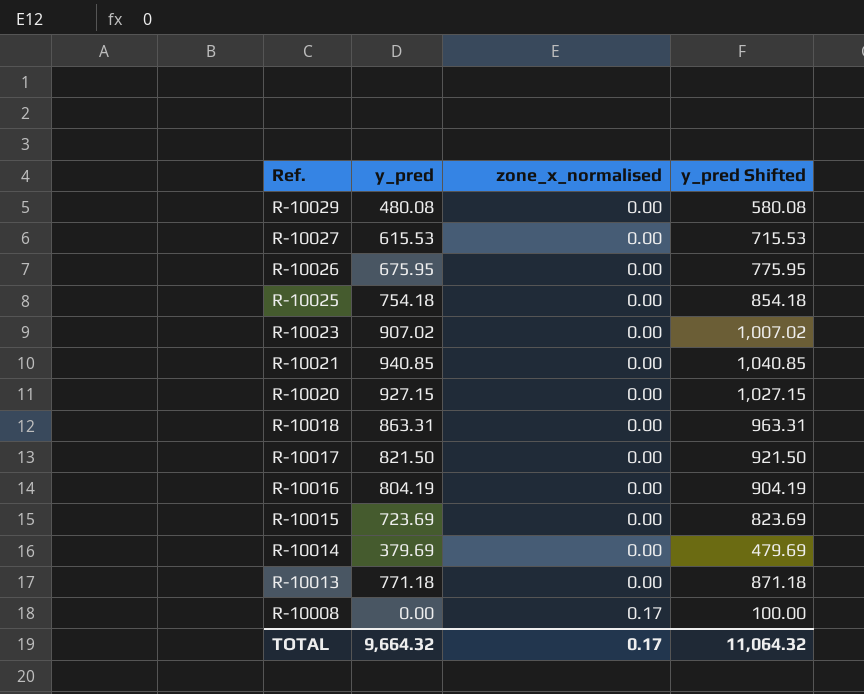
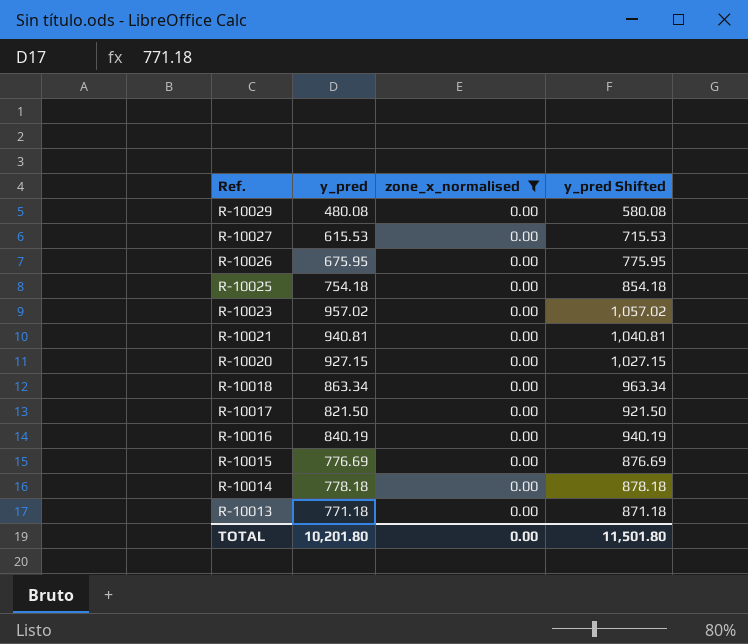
filter: none -> zone_x_normalised = 0.00
R-10023 | y_pred: 907.02 -> 957.02
R-10023 | y_pred Shifted: 1,007.02 -> 1,057.02
R-10021 | y_pred: 940.85 -> 940.81
R-10021 | y_pred Shifted: 1,040.85 -> 1,040.81
R-10018 | y_pred: 863.31 -> 863.34
R-10018 | y_pred Shifted: 963.31 -> 963.34
R-10016 | y_pred: 804.19 -> 840.19
R-10016 | y_pred Shifted: 904.19 -> 940.19
R-10015 | y_pred: 723.69 -> 776.69
R-10015 | y_pred Shifted: 823.69 -> 876.69
R-10014 | y_pred: 379.69 -> 778.18
R-10014 | y_pred Shifted: 479.69 -> 878.18
TOTAL | y_pred: 9,664.32 -> 10,201.80
TOTAL | zone_x_normalised: 0.17 -> 0.00
TOTAL | y_pred Shifted: 11,064.32 -> 11,501.80

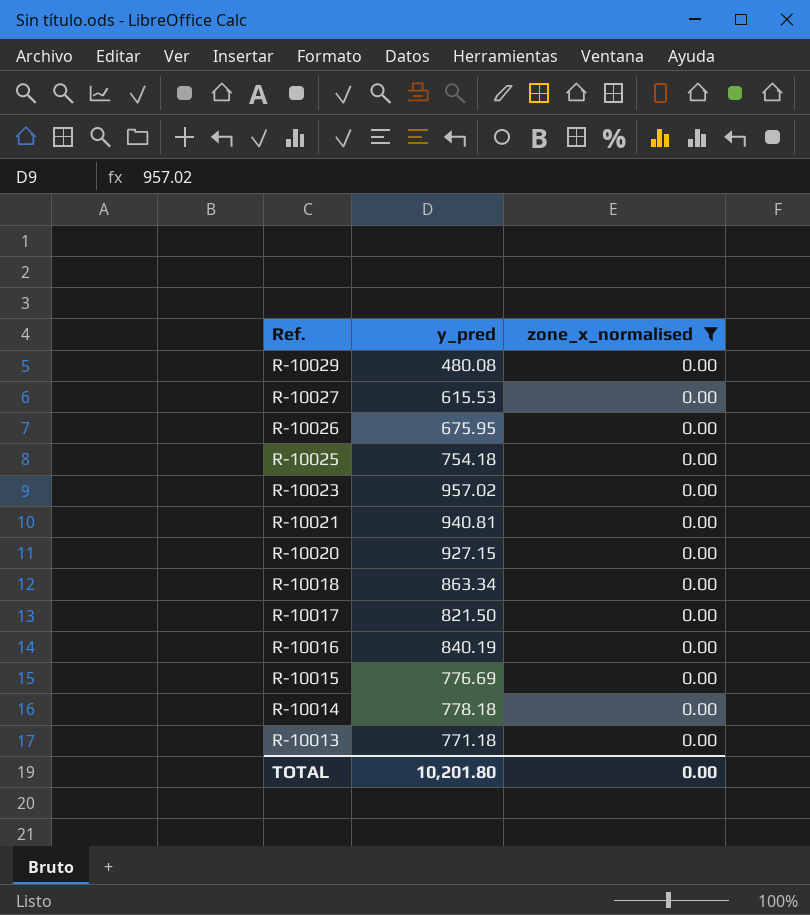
column y_pred Shifted | formula: [y_pred] + 100 -> none

